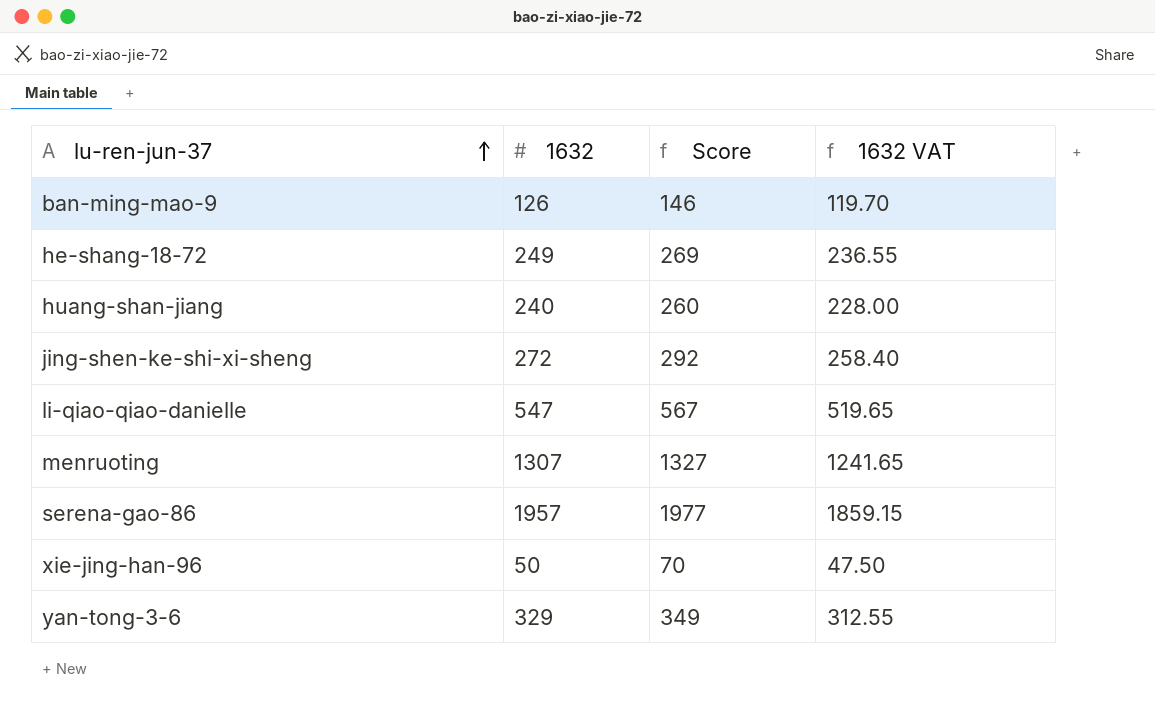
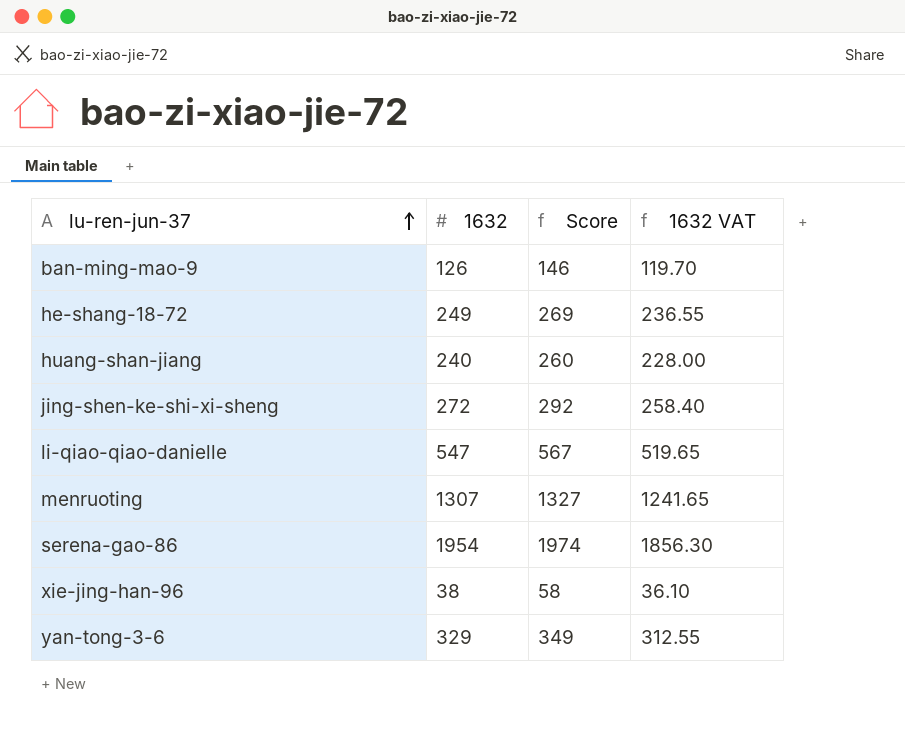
serena-gao-86 | 1632: 1957 -> 1954
serena-gao-86 | Score: 1977 -> 1974
serena-gao-86 | 1632 VAT: 1859.15 -> 1856.30
xie-jing-han-96 | 1632: 50 -> 38
xie-jing-han-96 | Score: 70 -> 58
xie-jing-han-96 | 1632 VAT: 47.50 -> 36.10

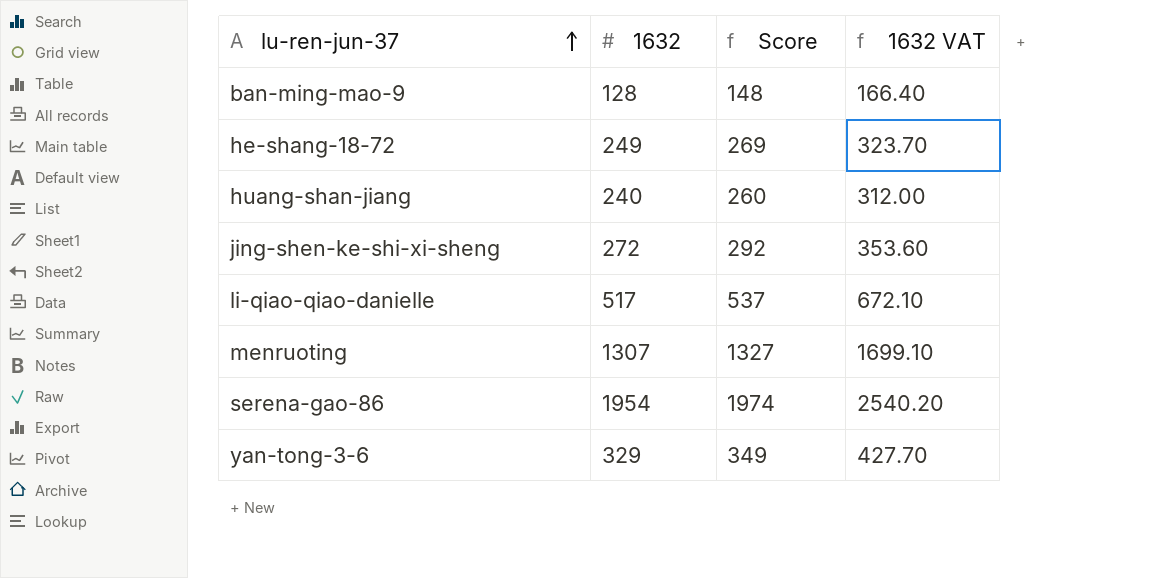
column 1632 VAT | formula: [1632] * 0.95 -> [1632] * 1.3
row xie-jing-han-96: 38 | 58 | 36.10 -> none
ban-ming-mao-9 | 1632: 126 -> 128
ban-ming-mao-9 | Score: 146 -> 148
li-qiao-qiao-danielle | 1632: 547 -> 517
li-qiao-qiao-danielle | Score: 567 -> 537

